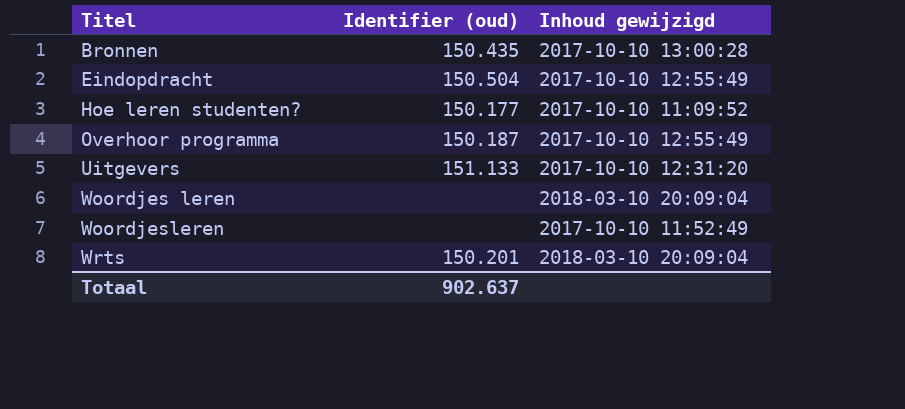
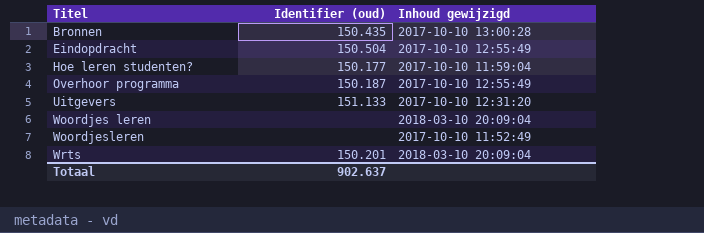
Hoe leren studenten? | Inhoud gewijzigd: 2017-10-10 11:09:52 -> 2017-10-10 11:59:04

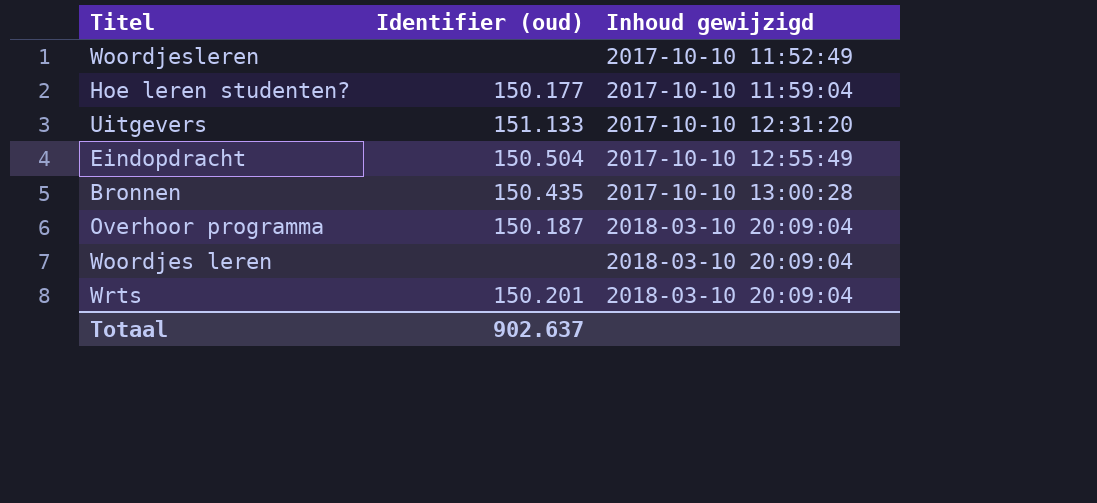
row order: Titel ascending -> Inhoud gewijzigd ascending
Overhoor programma | Inhoud gewijzigd: 2017-10-10 12:55:49 -> 2018-03-10 20:09:04

